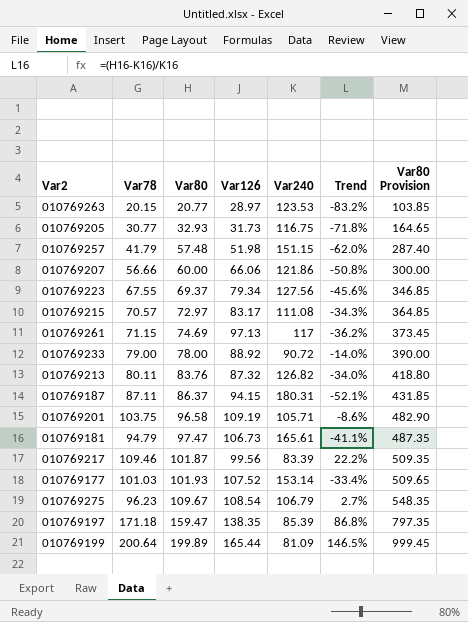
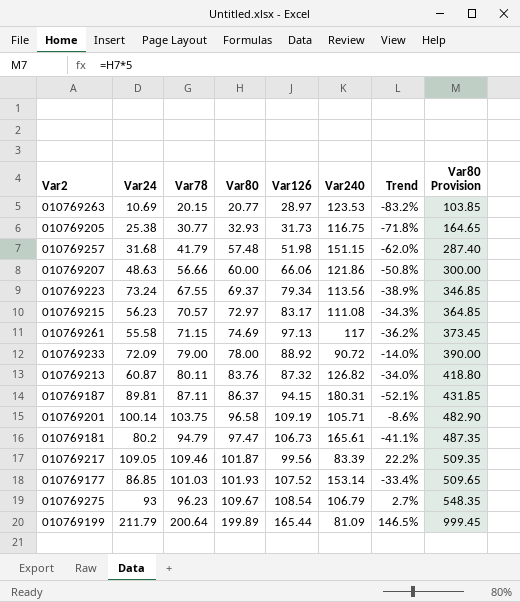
column Var24 | position: none -> 2
row 010769197: 171.18 | 159.47 | 138.35 | 85.39 | 86.8% | 797.35 -> none
010769223 | Var240: 127.56 -> 113.56
010769223 | Trend: -45.6% -> -38.9%

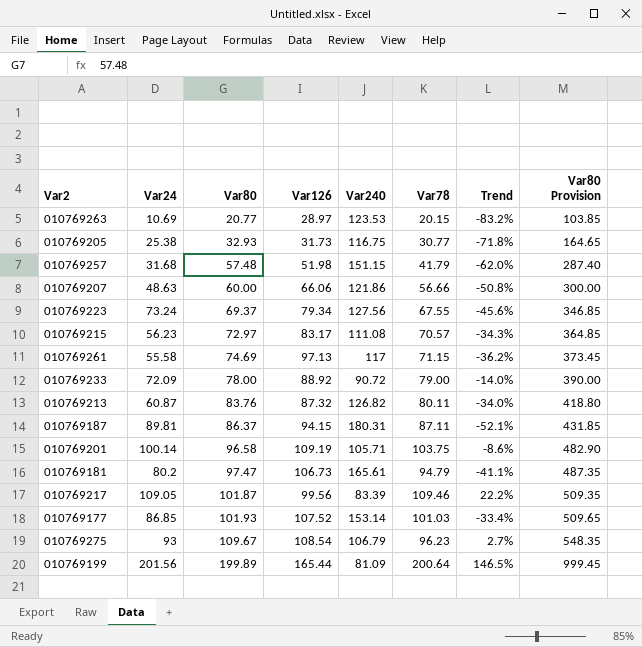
column Var78 | position: 3 -> 6
010769223 | Var240: 113.56 -> 127.56
010769223 | Trend: -38.9% -> -45.6%
010769199 | Var24: 211.79 -> 201.56

